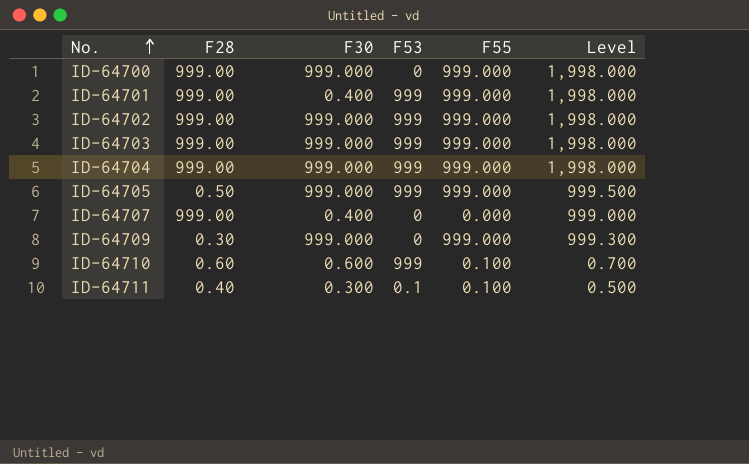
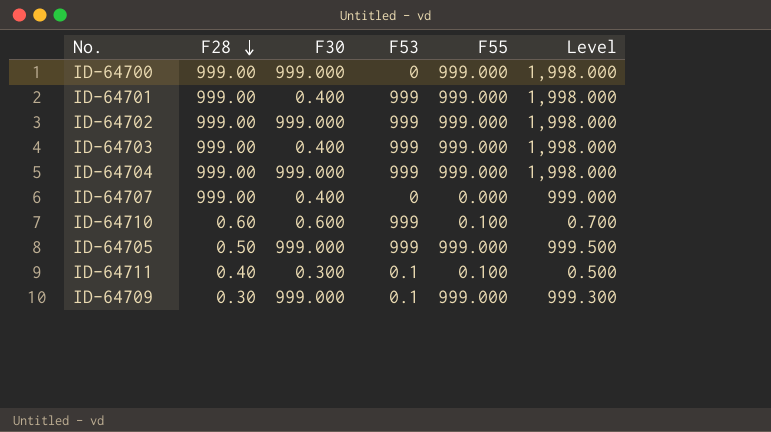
row order: No. ascending -> F28 descending
ID-64703 | F30: 999.000 -> 0.400
ID-64709 | F53: 0 -> 0.1

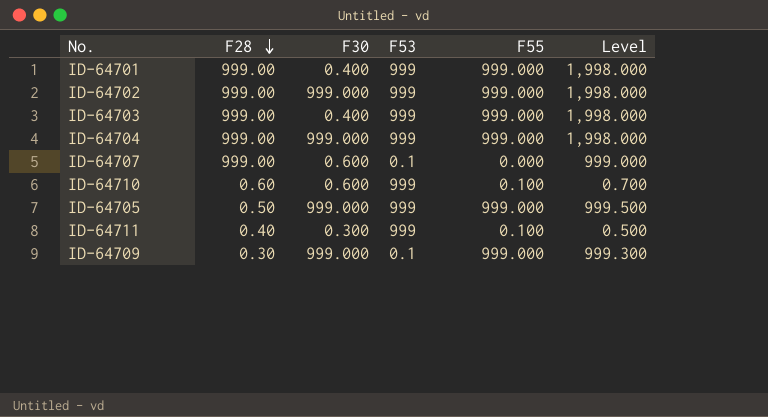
row ID-64700: 999.00 | 999.000 | 0 | 999.000 | 1,998.000 -> none
ID-64707 | F30: 0.400 -> 0.600
ID-64707 | F53: 0 -> 0.1
ID-64711 | F53: 0.1 -> 999

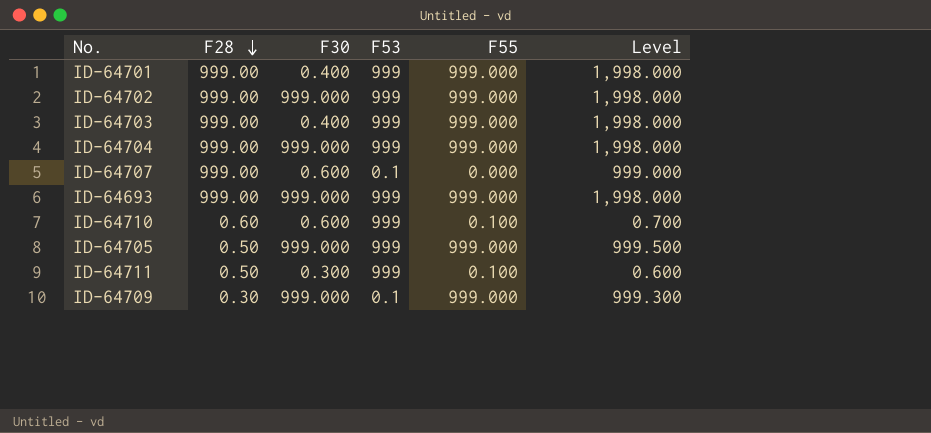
row ID-64693: none -> 999.00 | 999.000 | 999 | 999.000 | 1,998.000
ID-64711 | F28: 0.40 -> 0.50
ID-64711 | Level: 0.500 -> 0.600

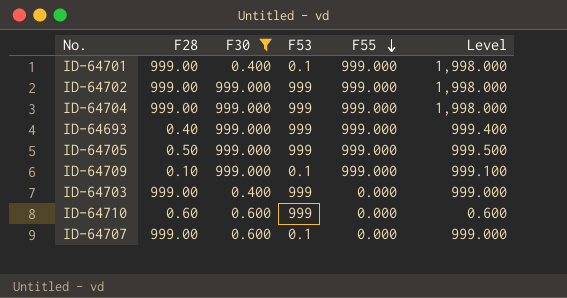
filter: none -> F30 != 0.300
row order: F28 descending -> F55 descending
ID-64701 | F53: 999 -> 0.1
ID-64693 | F28: 999.00 -> 0.40
ID-64693 | Level: 1,998.000 -> 999.400
ID-64709 | F28: 0.30 -> 0.10
ID-64709 | Level: 999.300 -> 999.100
ID-64703 | F55: 999.000 -> 0.000
ID-64703 | Level: 1,998.000 -> 999.000
ID-64710 | F55: 0.100 -> 0.000
ID-64710 | Level: 0.700 -> 0.600

